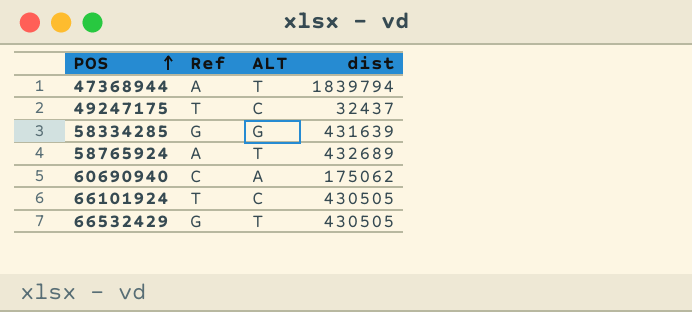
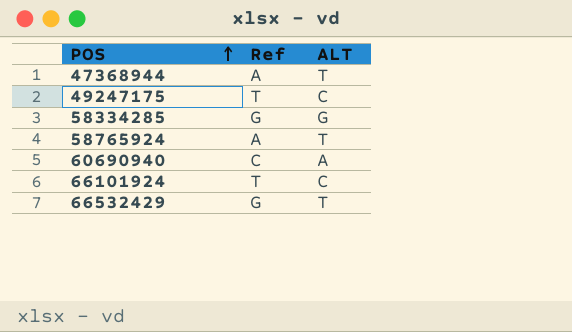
column dist | position: 4 -> none

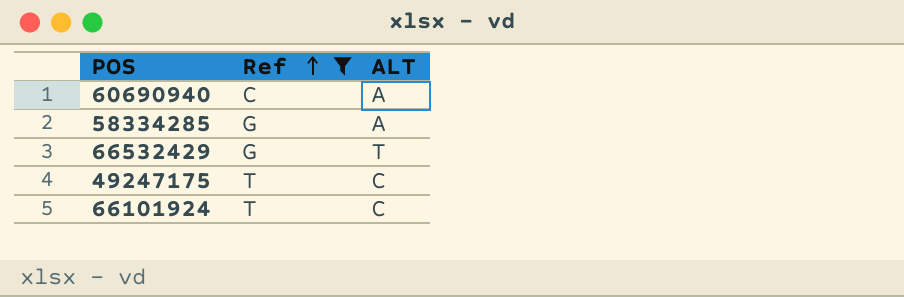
filter: none -> Ref != A
row order: POS ascending -> Ref ascending
58334285 | ALT: G -> A

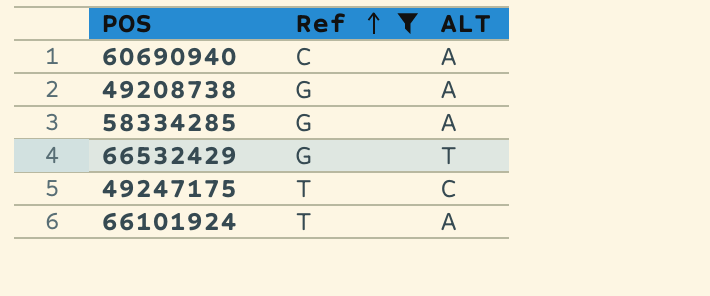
row 49208738: none -> G | A
66101924 | ALT: C -> A

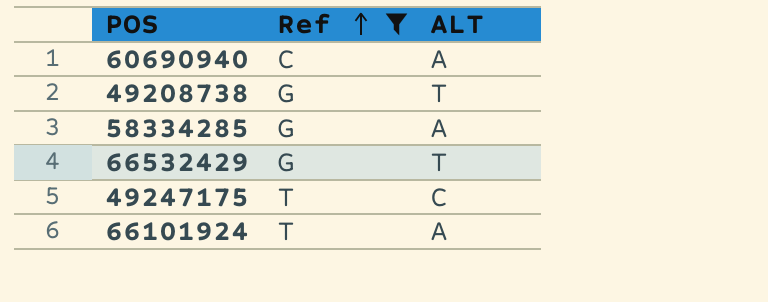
49208738 | ALT: A -> T

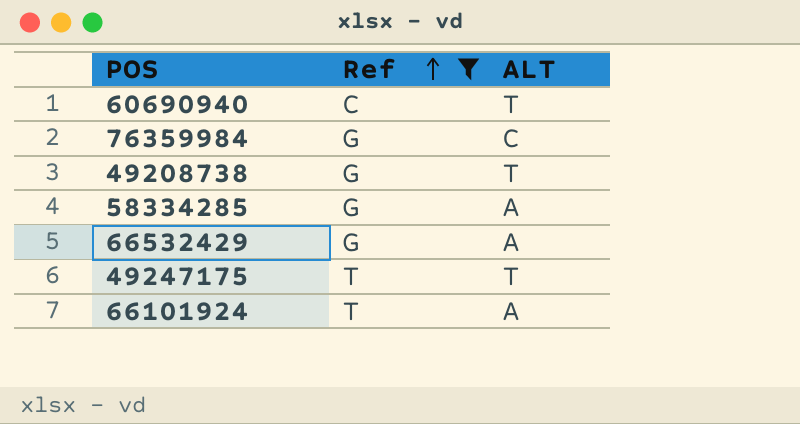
60690940 | ALT: A -> T
row 76359984: none -> G | C
66532429 | ALT: T -> A
49247175 | ALT: C -> T

